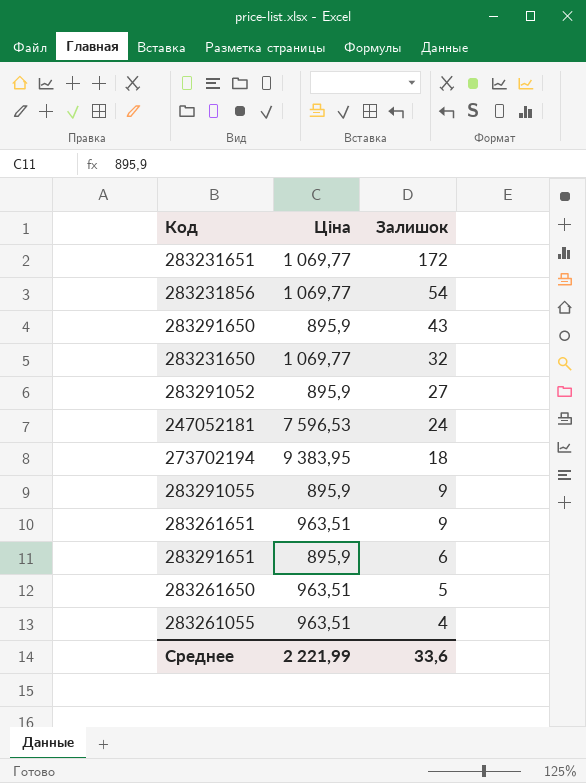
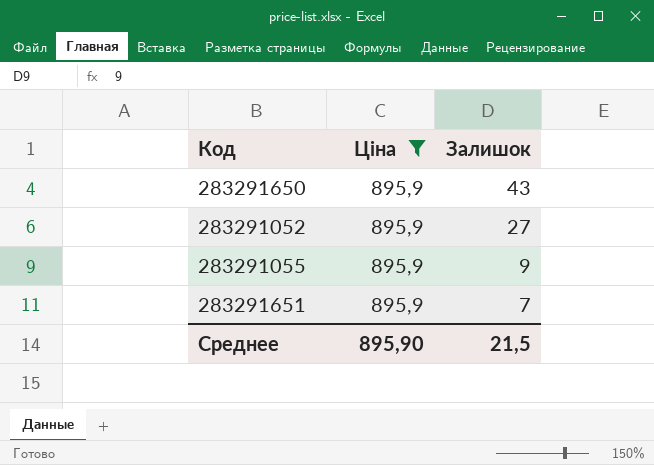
filter: none -> Ціна = 895,9
283291651 | Залишок: 6 -> 7
Среднее | Ціна: 2 221,99 -> 895,90
Среднее | Залишок: 33,6 -> 21,5

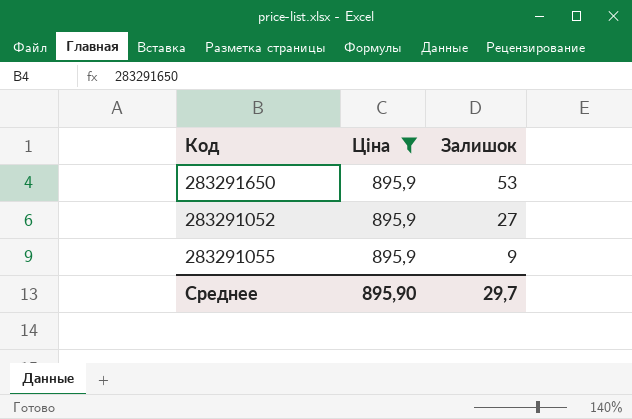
row 283291651: 895,9 | 7 -> none
283291650 | Залишок: 43 -> 53
Среднее | Залишок: 21,5 -> 29,7

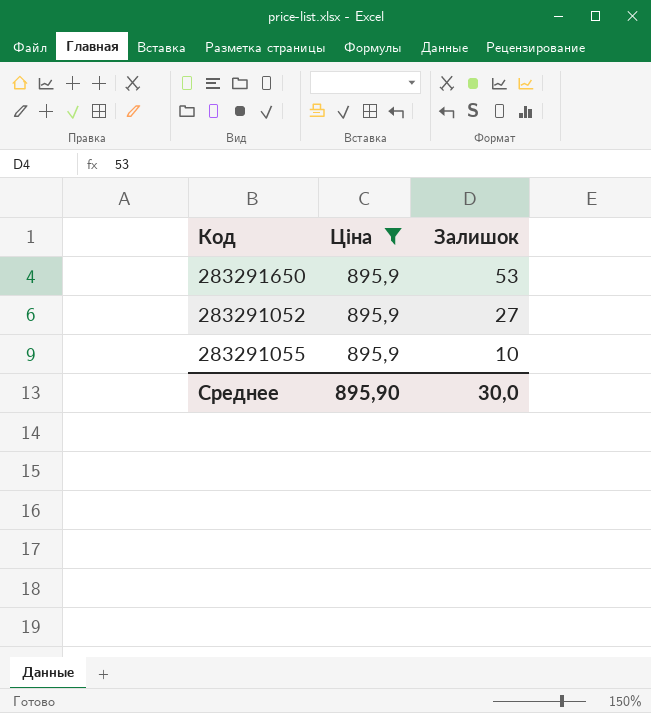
283291055 | Залишок: 9 -> 10
Среднее | Залишок: 29,7 -> 30,0

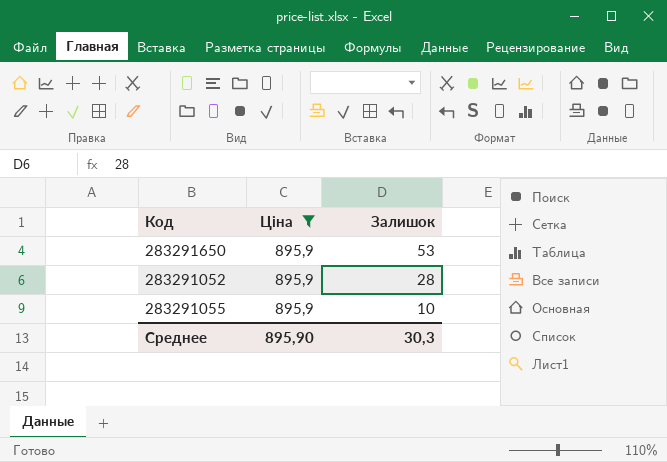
283291052 | Залишок: 27 -> 28
Среднее | Залишок: 30,0 -> 30,3

